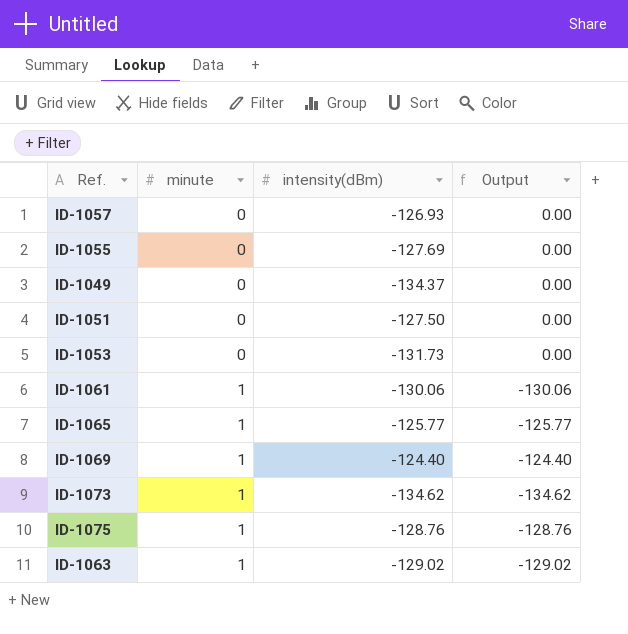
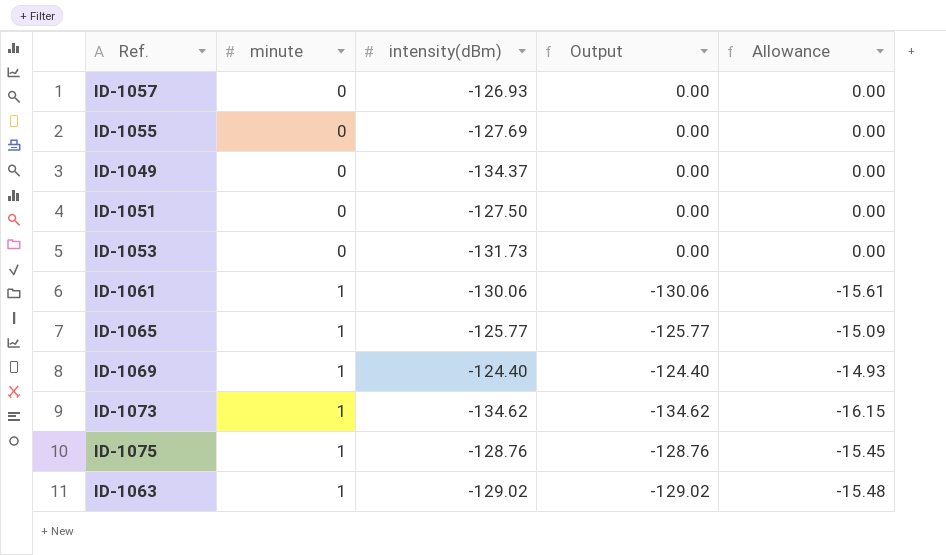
column Allowance | formula: none -> [Output] * 0.12

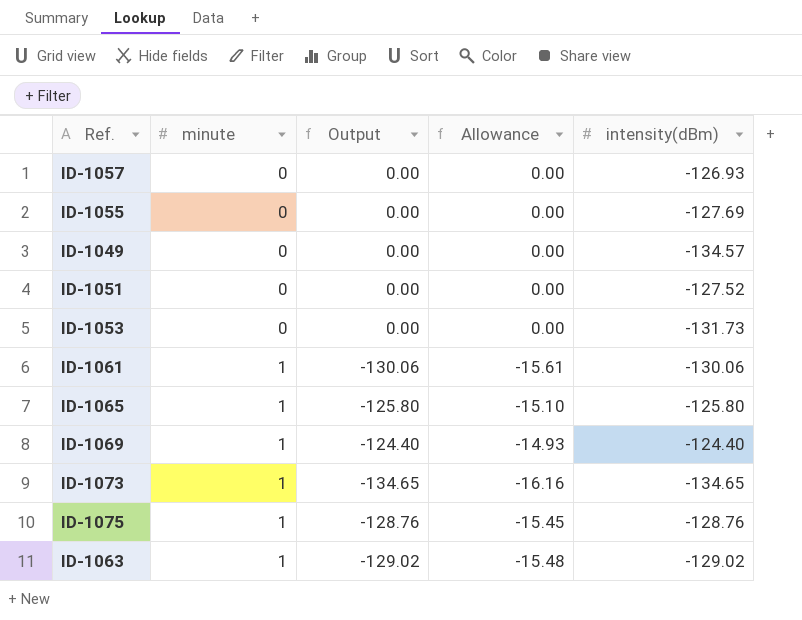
column intensity(dBm) | position: 3 -> 5
ID-1049 | intensity(dBm): -134.37 -> -134.57
ID-1051 | intensity(dBm): -127.50 -> -127.52
ID-1065 | Output: -125.77 -> -125.80
ID-1065 | Allowance: -15.09 -> -15.10
ID-1065 | intensity(dBm): -125.77 -> -125.80
ID-1073 | Output: -134.62 -> -134.65
ID-1073 | Allowance: -16.15 -> -16.16
ID-1073 | intensity(dBm): -134.62 -> -134.65

